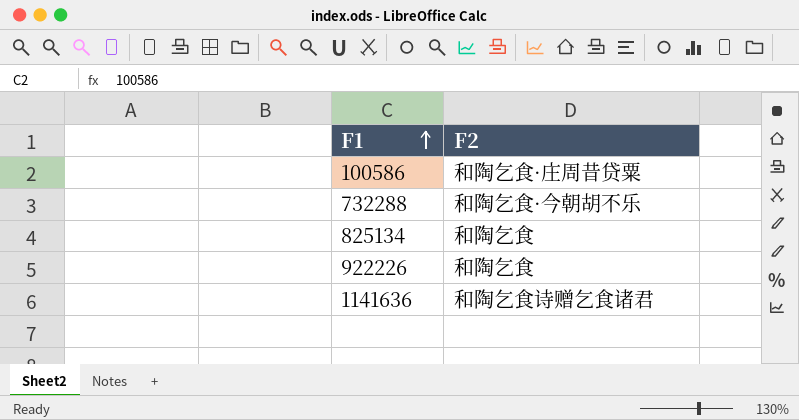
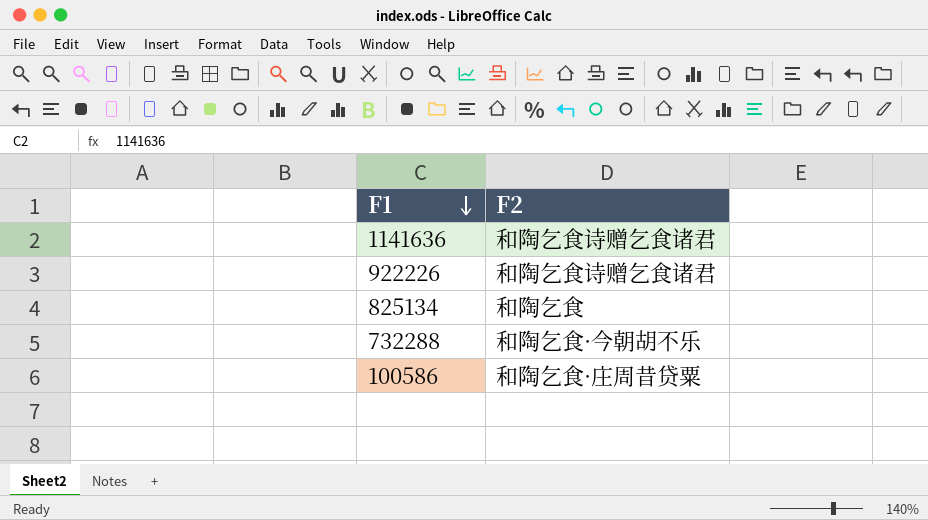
row order: F1 ascending -> F1 descending
922226 | F2: 和陶乞食 -> 和陶乞食诗赠乞食诸君

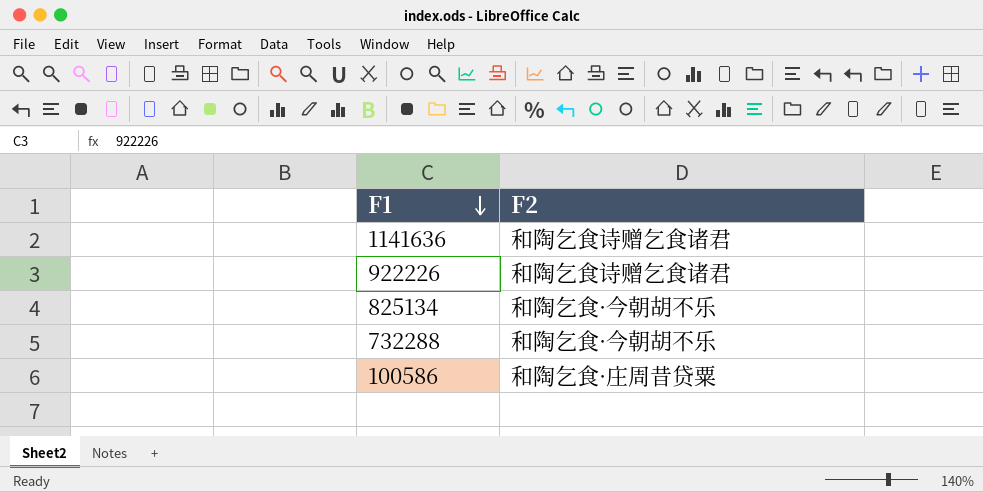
825134 | F2: 和陶乞食 -> 和陶乞食·今朝胡不乐

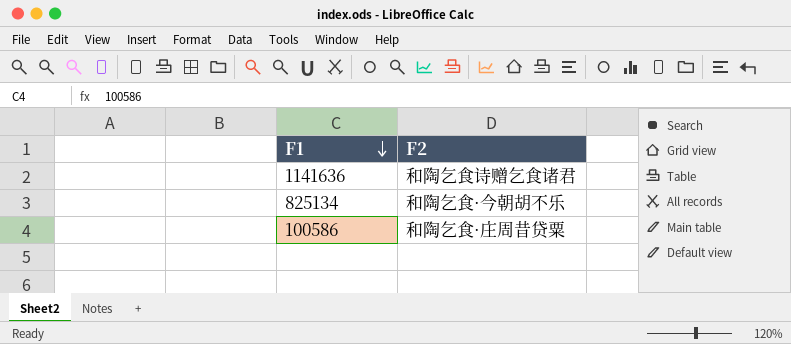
row 922226: 和陶乞食诗赠乞食诸君 -> none
row 732288: 和陶乞食·今朝胡不乐 -> none

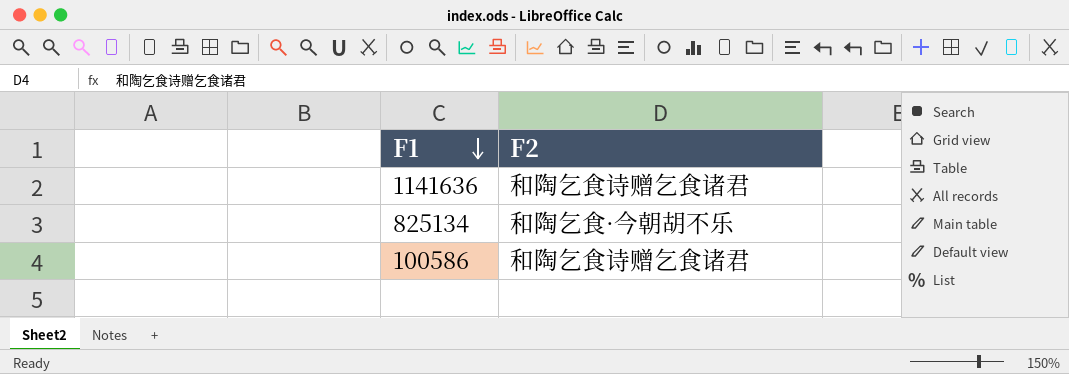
100586 | F2: 和陶乞食·庄周昔贷粟 -> 和陶乞食诗赠乞食诸君

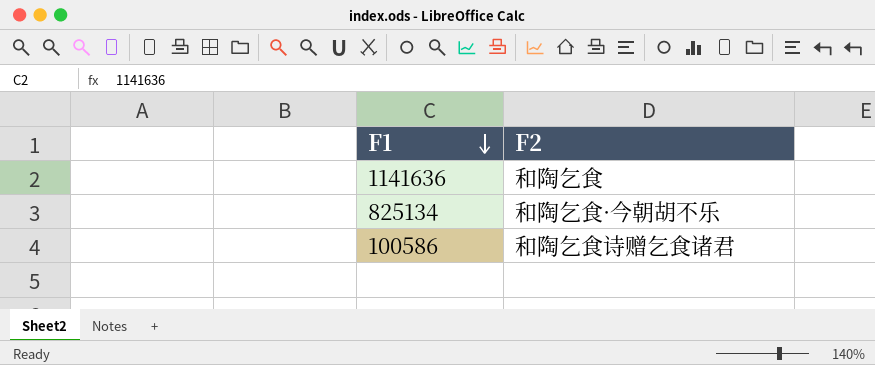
1141636 | F2: 和陶乞食诗赠乞食诸君 -> 和陶乞食

